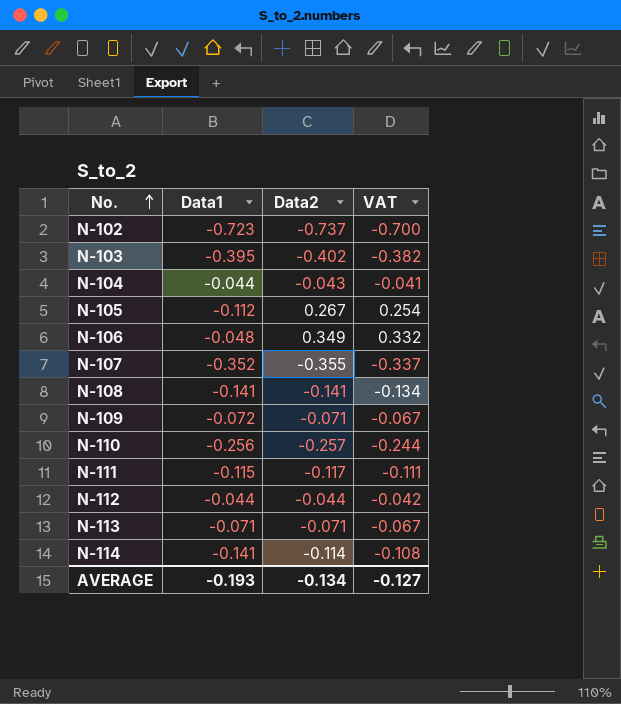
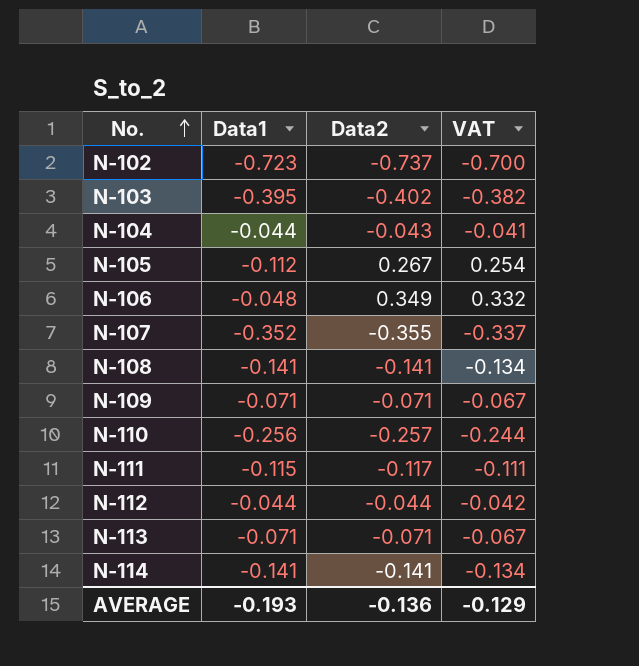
N-109 | Data1: -0.072 -> -0.071
N-114 | Data2: -0.114 -> -0.141
N-114 | VAT: -0.108 -> -0.134
AVERAGE | Data2: -0.134 -> -0.136
AVERAGE | VAT: -0.127 -> -0.129

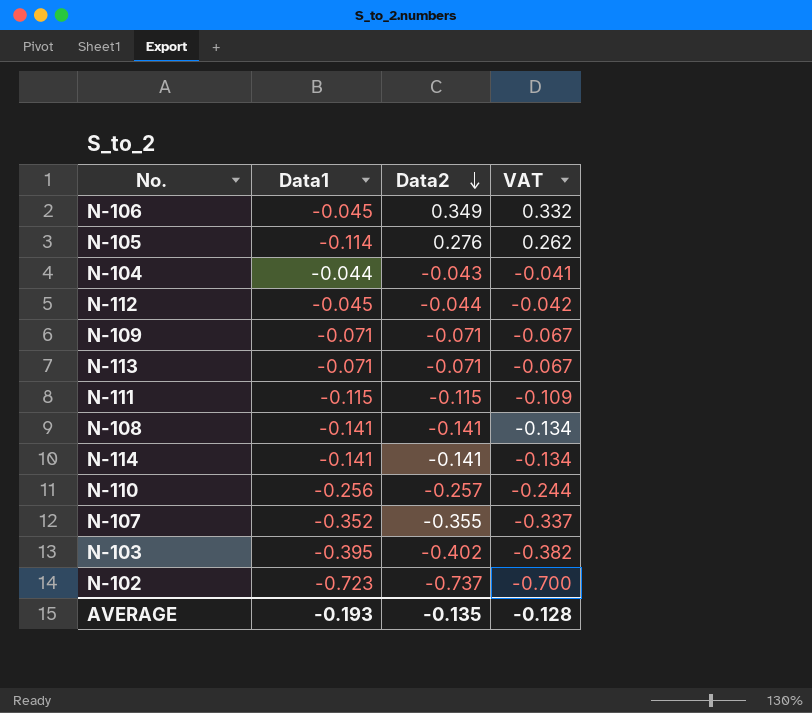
row order: No. ascending -> Data2 descending
N-106 | Data1: -0.048 -> -0.045
N-105 | Data1: -0.112 -> -0.114
N-105 | Data2: 0.267 -> 0.276
N-105 | VAT: 0.254 -> 0.262
N-112 | Data1: -0.044 -> -0.045
N-111 | Data2: -0.117 -> -0.115
N-111 | VAT: -0.111 -> -0.109
AVERAGE | Data2: -0.136 -> -0.135
AVERAGE | VAT: -0.129 -> -0.128

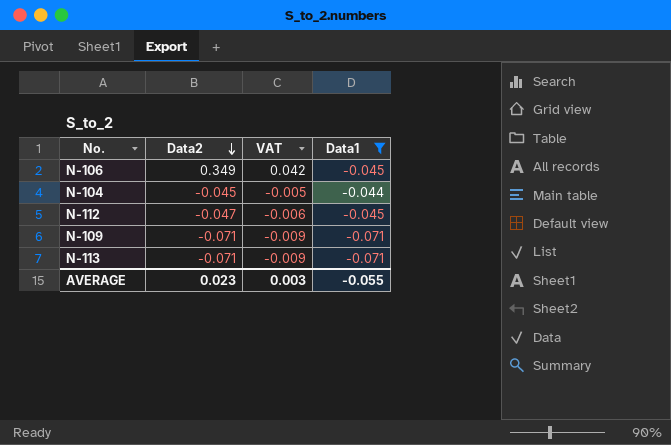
filter: none -> Data1 >= -0.071
column VAT | formula: [Data2] * 0.95 -> [Data2] * 0.12
column Data1 | position: 2 -> 4
N-104 | Data2: -0.043 -> -0.045
N-112 | Data2: -0.044 -> -0.047
AVERAGE | Data2: -0.135 -> 0.023
AVERAGE | VAT: -0.128 -> 0.003
AVERAGE | Data1: -0.193 -> -0.055

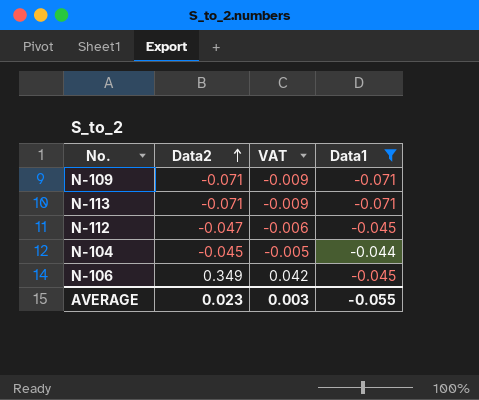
row order: Data2 descending -> Data2 ascending

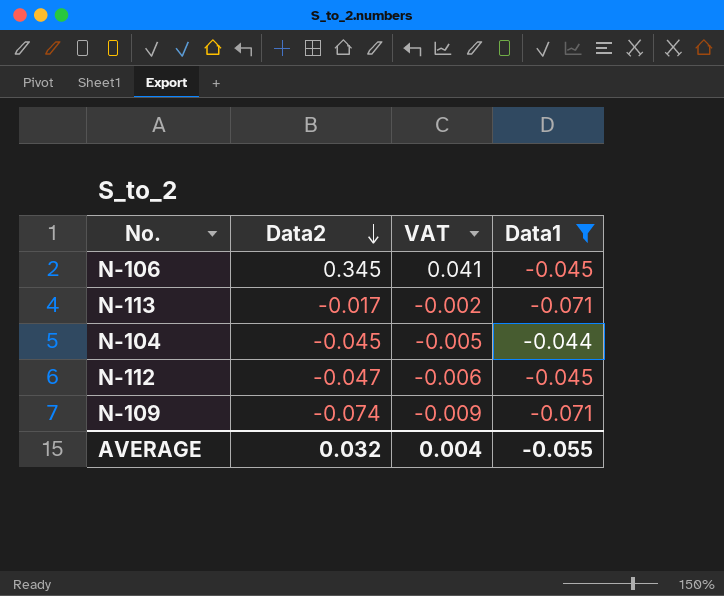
row order: Data2 ascending -> Data2 descending
N-106 | Data2: 0.349 -> 0.345
N-106 | VAT: 0.042 -> 0.041
N-113 | Data2: -0.071 -> -0.017
N-113 | VAT: -0.009 -> -0.002
N-109 | Data2: -0.071 -> -0.074
AVERAGE | Data2: 0.023 -> 0.032
AVERAGE | VAT: 0.003 -> 0.004

